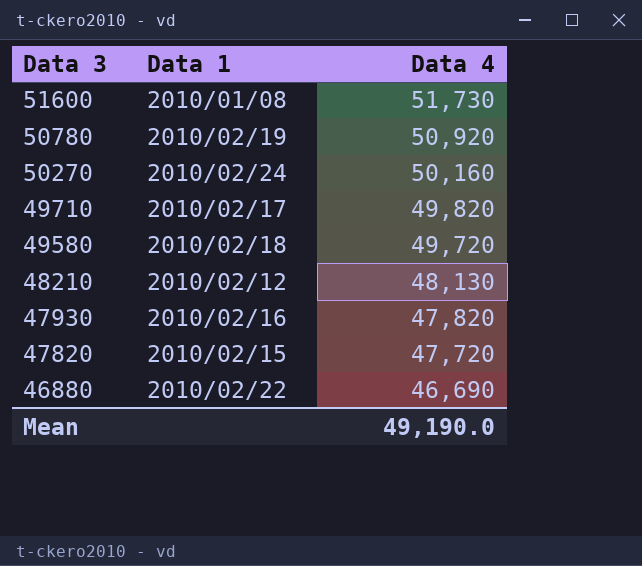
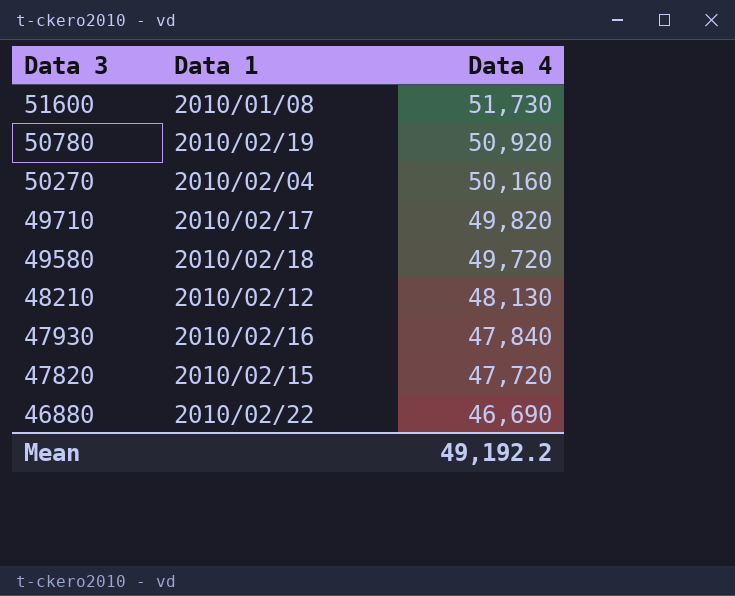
50270 | Data 1: 2010/02/24 -> 2010/02/04
47930 | Data 4: 47,820 -> 47,840
Mean | Data 4: 49,190.0 -> 49,192.2

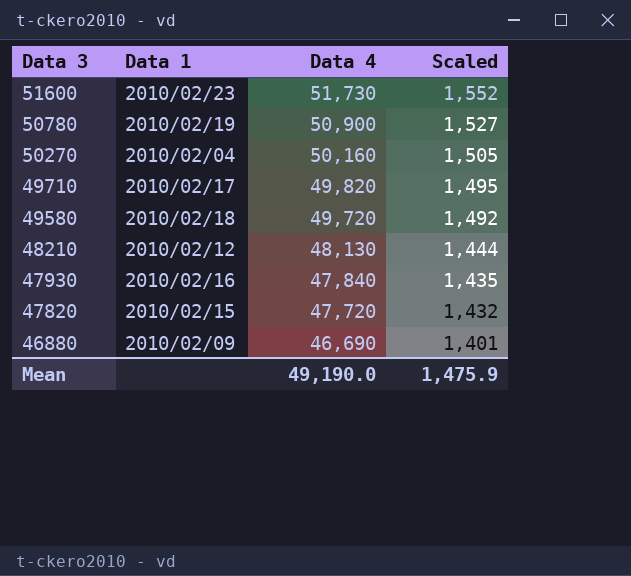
column Scaled | formula: none -> [Data 4] * 0.03
51600 | Data 1: 2010/01/08 -> 2010/02/23
50780 | Data 4: 50,920 -> 50,900
46880 | Data 1: 2010/02/22 -> 2010/02/09
Mean | Data 4: 49,192.2 -> 49,190.0

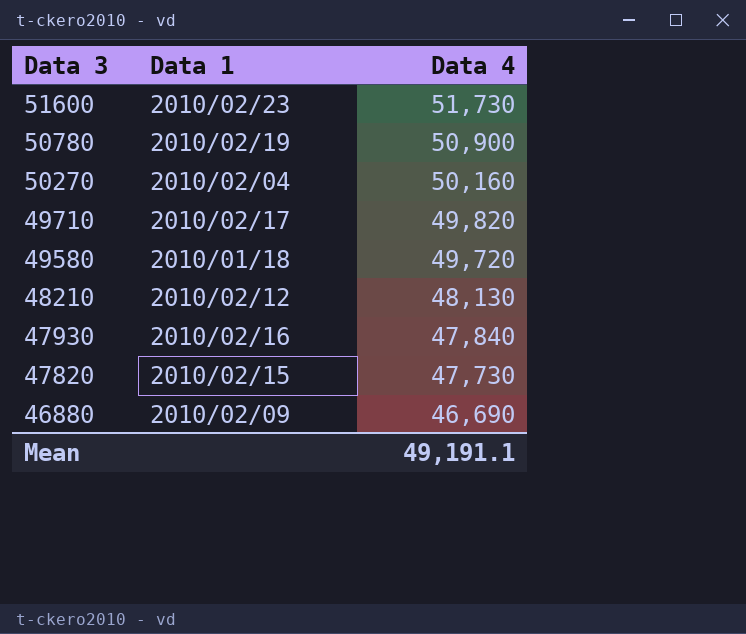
column Scaled | formula: [Data 4] * 0.03 -> none
49580 | Data 1: 2010/02/18 -> 2010/01/18
47820 | Data 4: 47,720 -> 47,730
Mean | Data 4: 49,190.0 -> 49,191.1

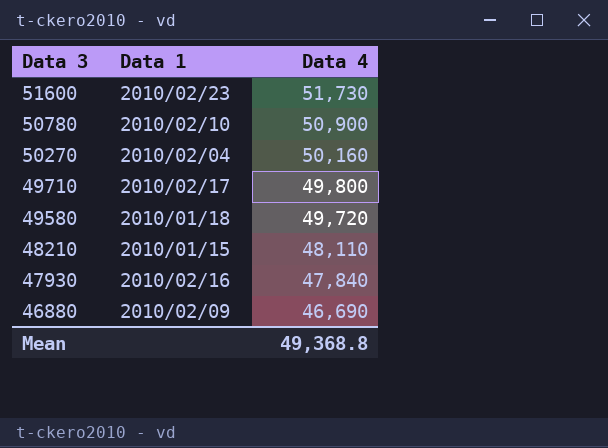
row 47820: 2010/02/15 | 47,730 -> none
50780 | Data 1: 2010/02/19 -> 2010/02/10
49710 | Data 4: 49,820 -> 49,800
48210 | Data 1: 2010/02/12 -> 2010/01/15
48210 | Data 4: 48,130 -> 48,110
Mean | Data 4: 49,191.1 -> 49,368.8

